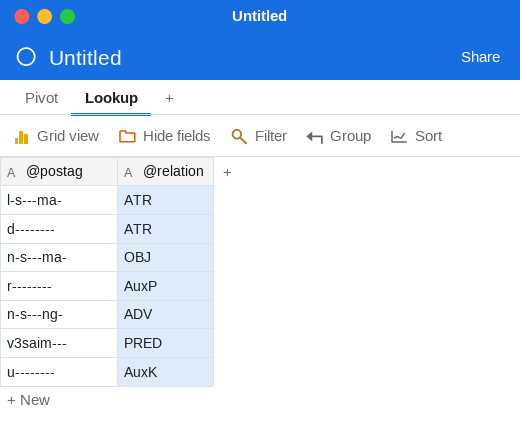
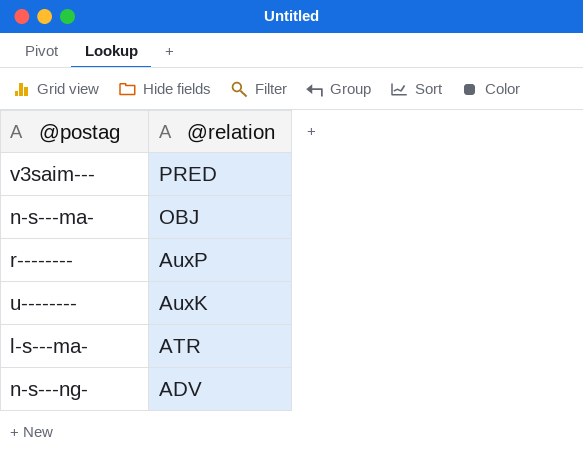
row order: none -> @relation descending
row d--------: ATR -> none

